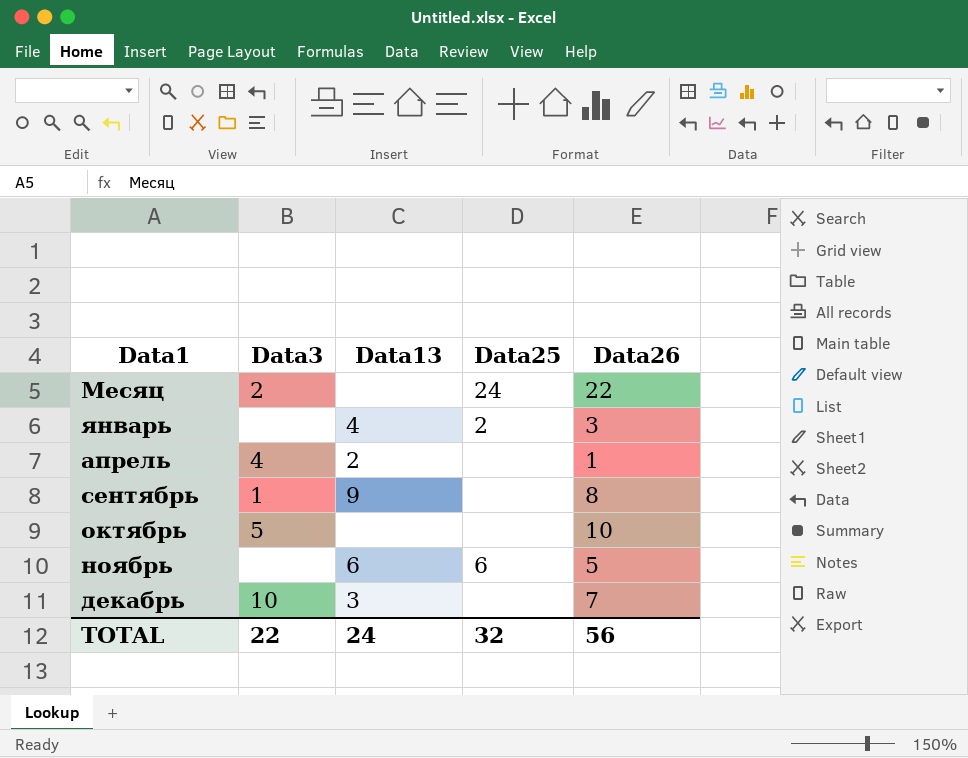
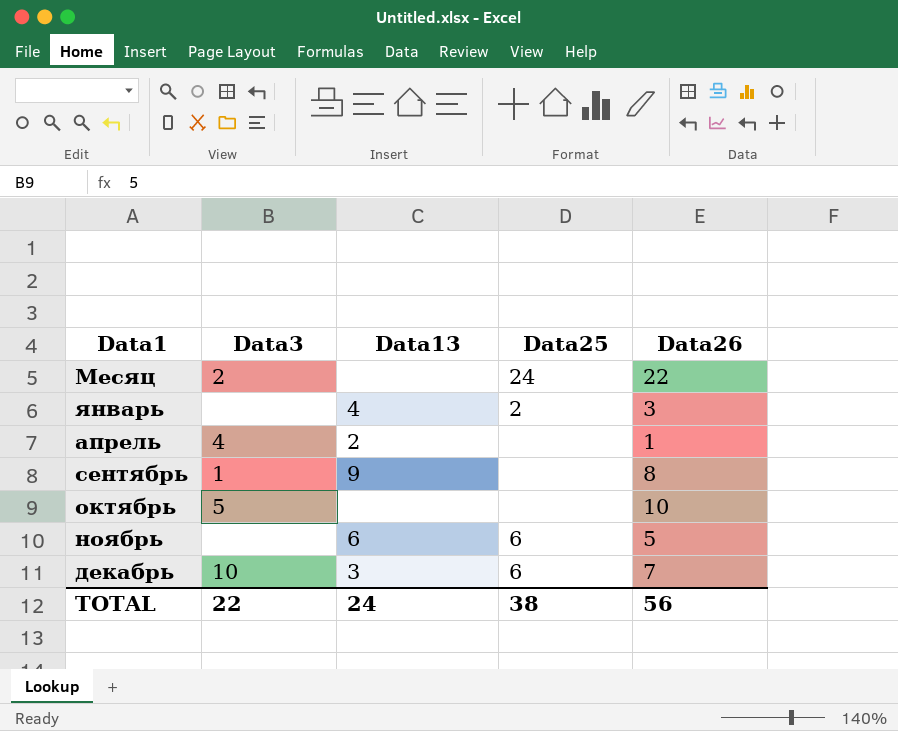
декабрь | Data25: none -> 6
TOTAL | Data25: 32 -> 38

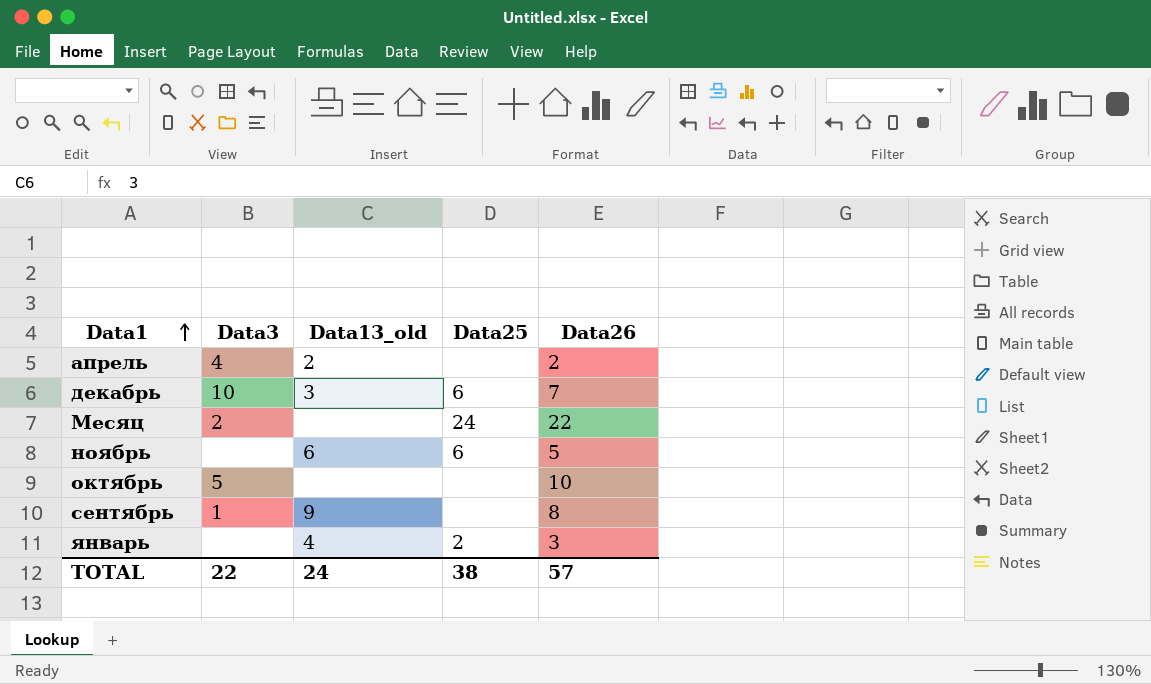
row order: none -> Data1 ascending
column name: Data13 -> Data13_old
апрель | Data26: 1 -> 2
TOTAL | Data26: 56 -> 57

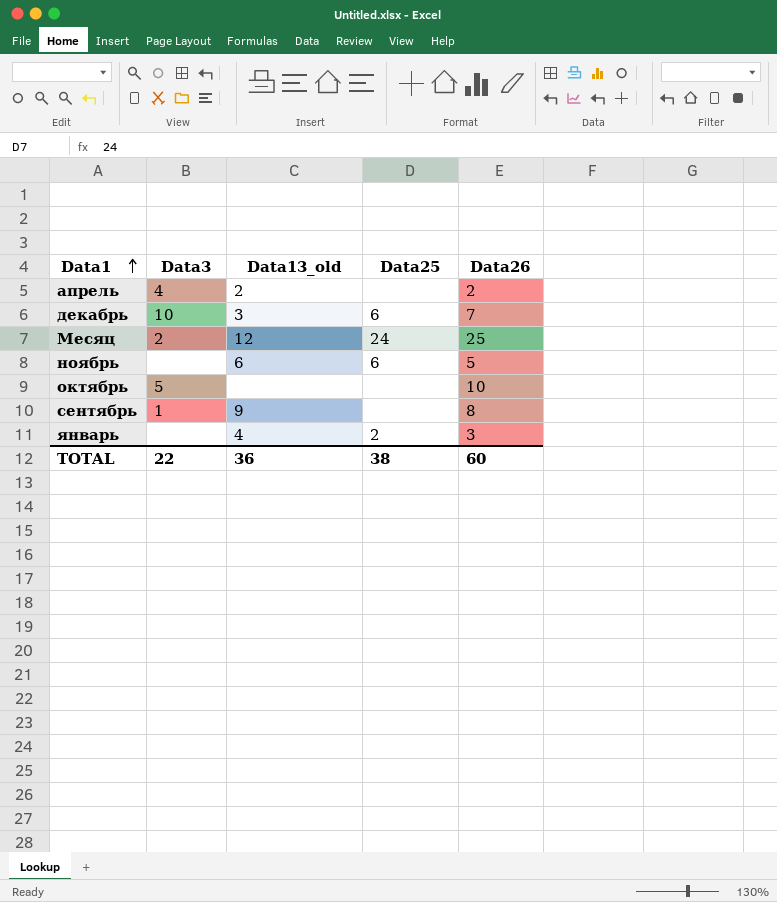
Месяц | Data13_old: none -> 12
Месяц | Data26: 22 -> 25
TOTAL | Data13_old: 24 -> 36
TOTAL | Data26: 57 -> 60

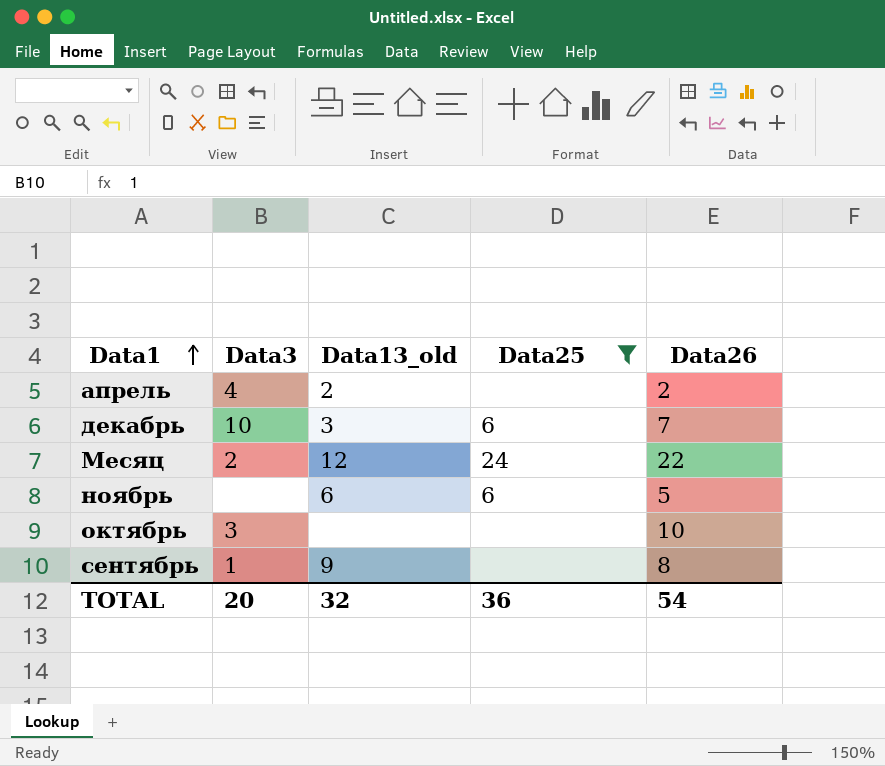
filter: none -> Data25 != 2
Месяц | Data26: 25 -> 22
октябрь | Data3: 5 -> 3
TOTAL | Data3: 22 -> 20
TOTAL | Data13_old: 36 -> 32
TOTAL | Data25: 38 -> 36
TOTAL | Data26: 60 -> 54

